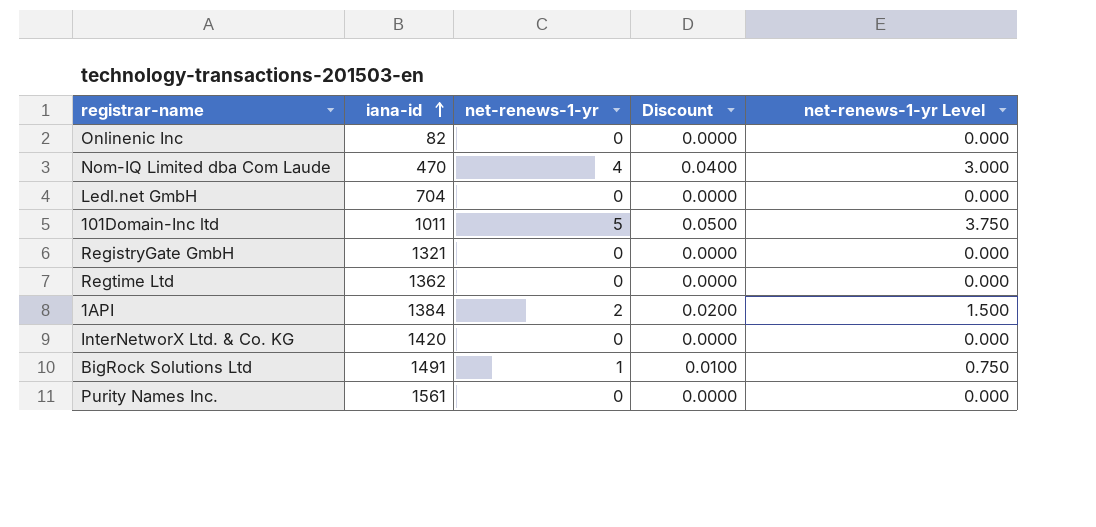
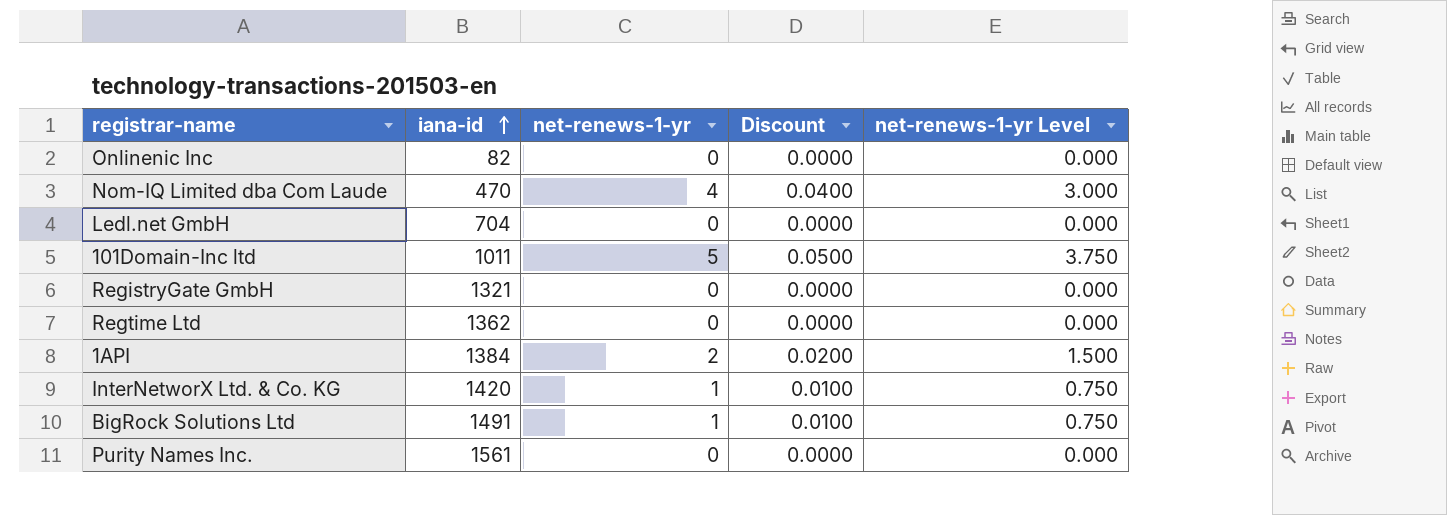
InterNetworX Ltd. & Co. KG | net-renews-1-yr: 0 -> 1
InterNetworX Ltd. & Co. KG | Discount: 0.0000 -> 0.0100
InterNetworX Ltd. & Co. KG | net-renews-1-yr Level: 0.000 -> 0.750

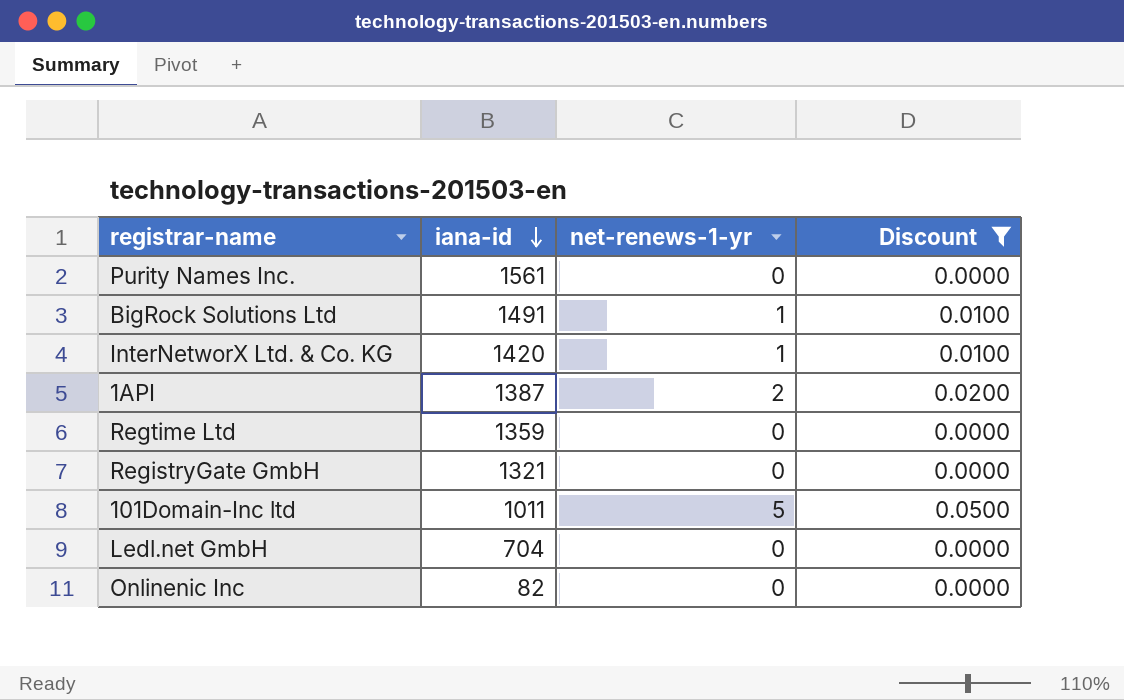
filter: none -> Discount != 0.0400
row order: iana-id ascending -> iana-id descending
column net-renews-1-yr Level | formula: [net-renews-1-yr] * 0.75 -> none
1API | iana-id: 1384 -> 1387
Regtime Ltd | iana-id: 1362 -> 1359

